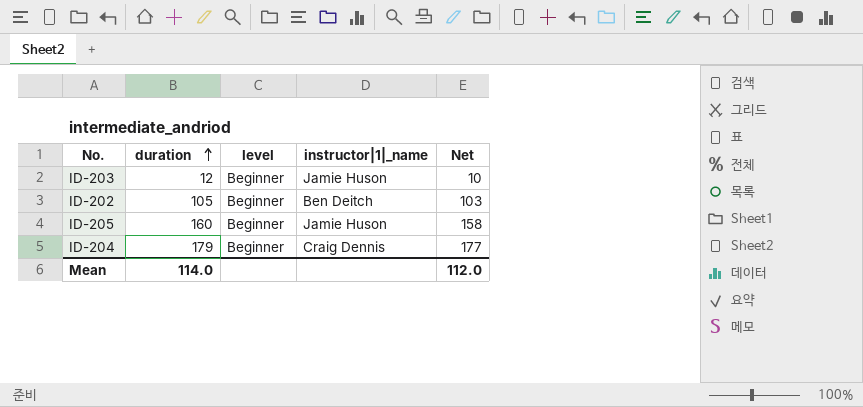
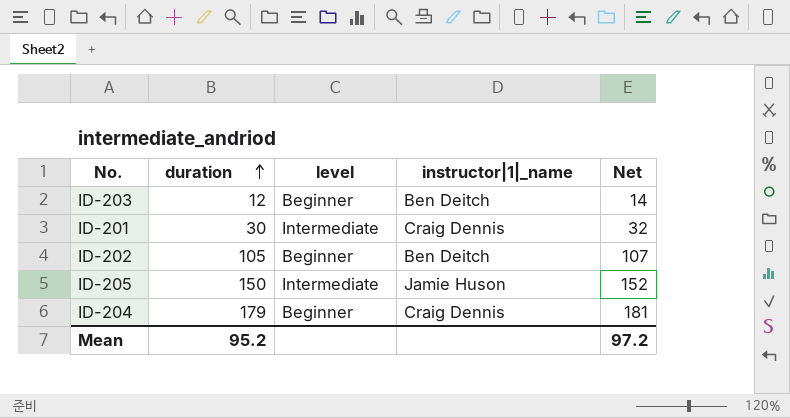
column Net | formula: [duration] - 2 -> [duration] + 2
ID-203 | instructor|1|_name: Jamie Huson -> Ben Deitch
row ID-201: none -> 30 | Intermediate | Craig Dennis | 32
ID-205 | duration: 160 -> 150
ID-205 | level: Beginner -> Intermediate
Mean | duration: 114.0 -> 95.2
Mean | Net: 112.0 -> 97.2

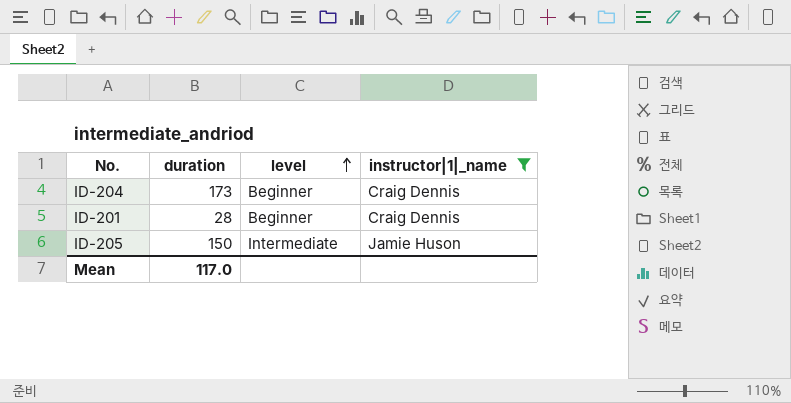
filter: none -> instructor|1|_name != Ben Deitch
row order: duration ascending -> level ascending
column Net | formula: [duration] + 2 -> none
ID-204 | duration: 179 -> 173
ID-201 | duration: 30 -> 28
ID-201 | level: Intermediate -> Beginner
Mean | duration: 95.2 -> 117.0

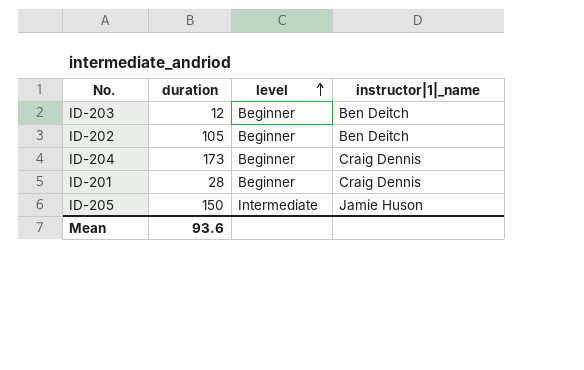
filter: instructor|1|_name != Ben Deitch -> none
Mean | duration: 117.0 -> 93.6

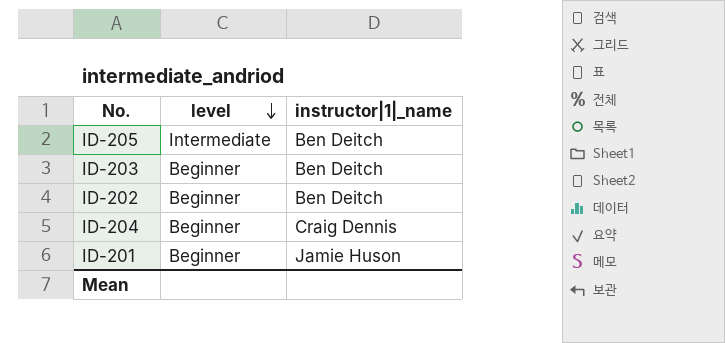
row order: level ascending -> level descending
column duration | position: 2 -> none
ID-205 | instructor|1|_name: Jamie Huson -> Ben Deitch
ID-201 | instructor|1|_name: Craig Dennis -> Jamie Huson

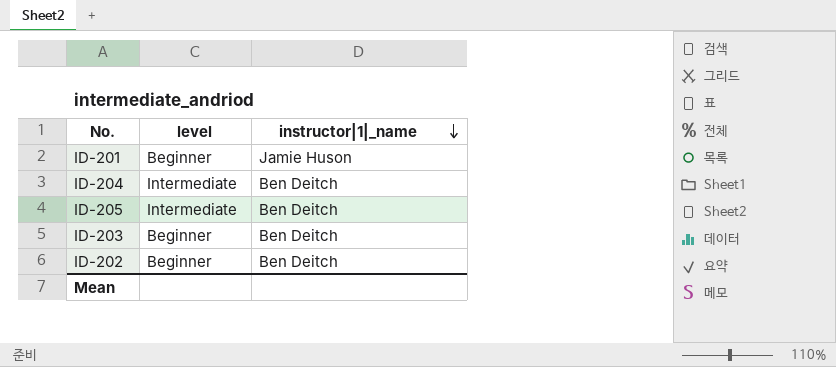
row order: level descending -> instructor|1|_name descending
ID-204 | level: Beginner -> Intermediate
ID-204 | instructor|1|_name: Craig Dennis -> Ben Deitch

